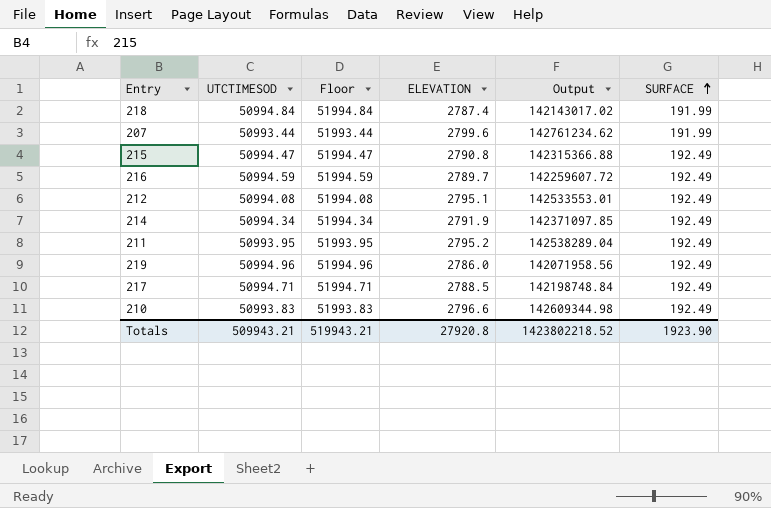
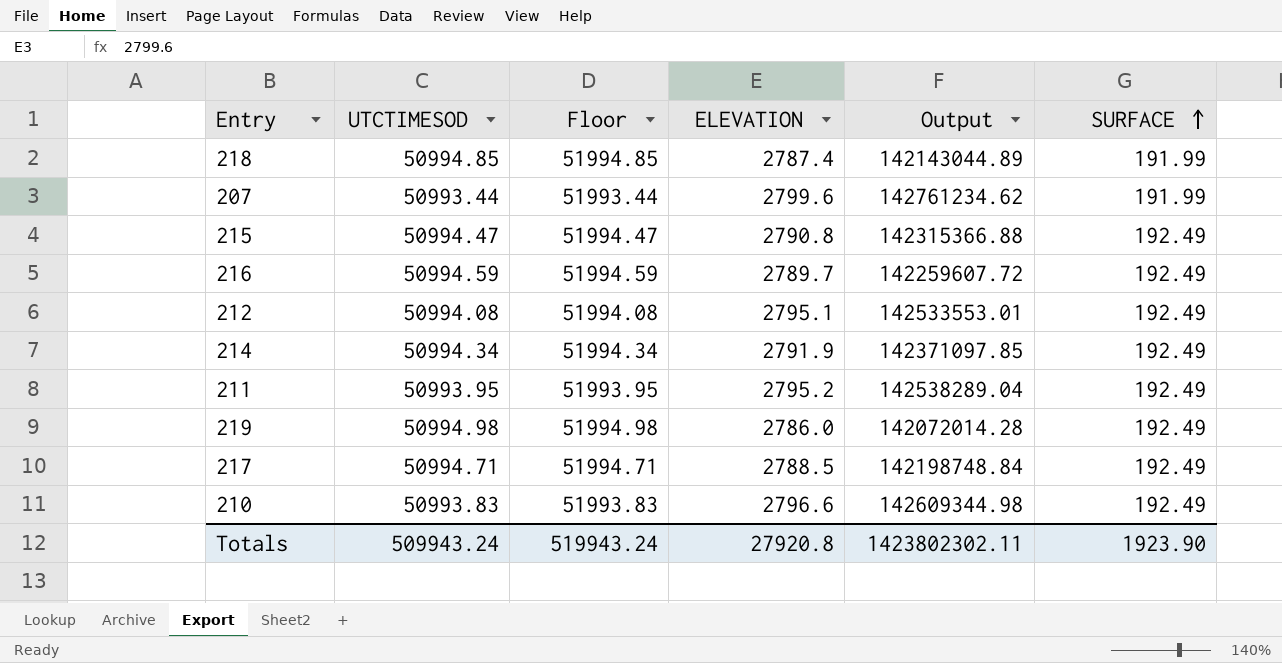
218 | UTCTIMESOD: 50994.84 -> 50994.85
218 | Floor: 51994.84 -> 51994.85
218 | Output: 142143017.02 -> 142143044.89
219 | UTCTIMESOD: 50994.96 -> 50994.98
219 | Floor: 51994.96 -> 51994.98
219 | Output: 142071958.56 -> 142072014.28
Totals | UTCTIMESOD: 509943.21 -> 509943.24
Totals | Floor: 519943.21 -> 519943.24
Totals | Output: 1423802218.52 -> 1423802302.11

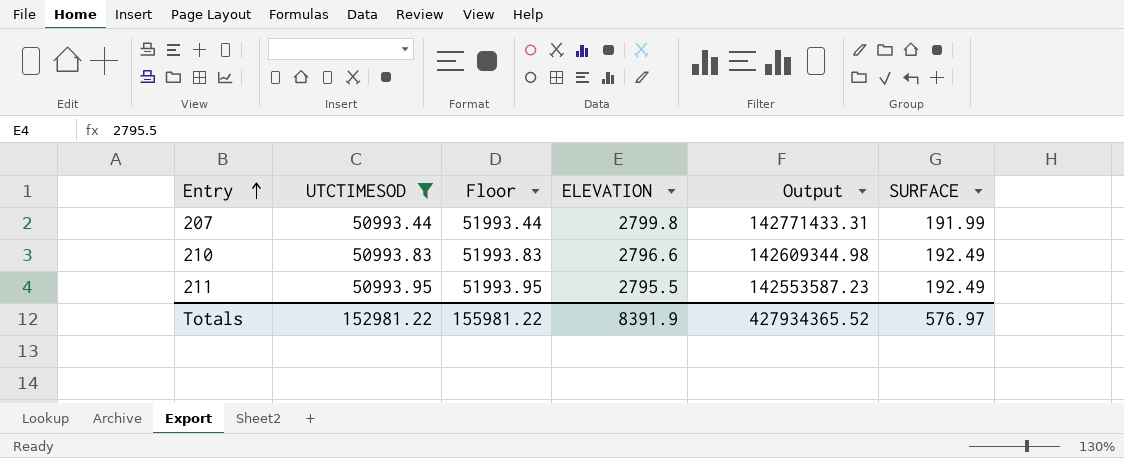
filter: none -> UTCTIMESOD <= 50993.95
row order: SURFACE ascending -> Entry ascending
207 | ELEVATION: 2799.6 -> 2799.8
207 | Output: 142761234.62 -> 142771433.31
211 | ELEVATION: 2795.2 -> 2795.5
211 | Output: 142538289.04 -> 142553587.23
Totals | UTCTIMESOD: 509943.24 -> 152981.22
Totals | Floor: 519943.24 -> 155981.22
Totals | ELEVATION: 27920.8 -> 8391.9
Totals | Output: 1423802302.11 -> 427934365.52
Totals | SURFACE: 1923.90 -> 576.97

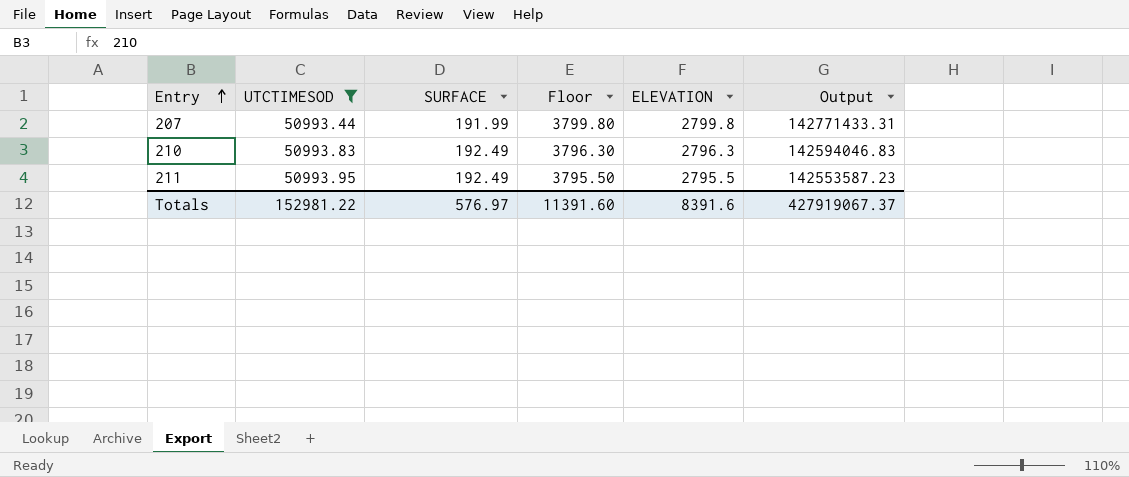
column SURFACE | position: 6 -> 3
column Floor | formula: [UTCTIMESOD] + 1000 -> [ELEVATION] + 1000
210 | ELEVATION: 2796.6 -> 2796.3
210 | Output: 142609344.98 -> 142594046.83
Totals | Floor: 155981.22 -> 11391.60
Totals | ELEVATION: 8391.9 -> 8391.6
Totals | Output: 427934365.52 -> 427919067.37

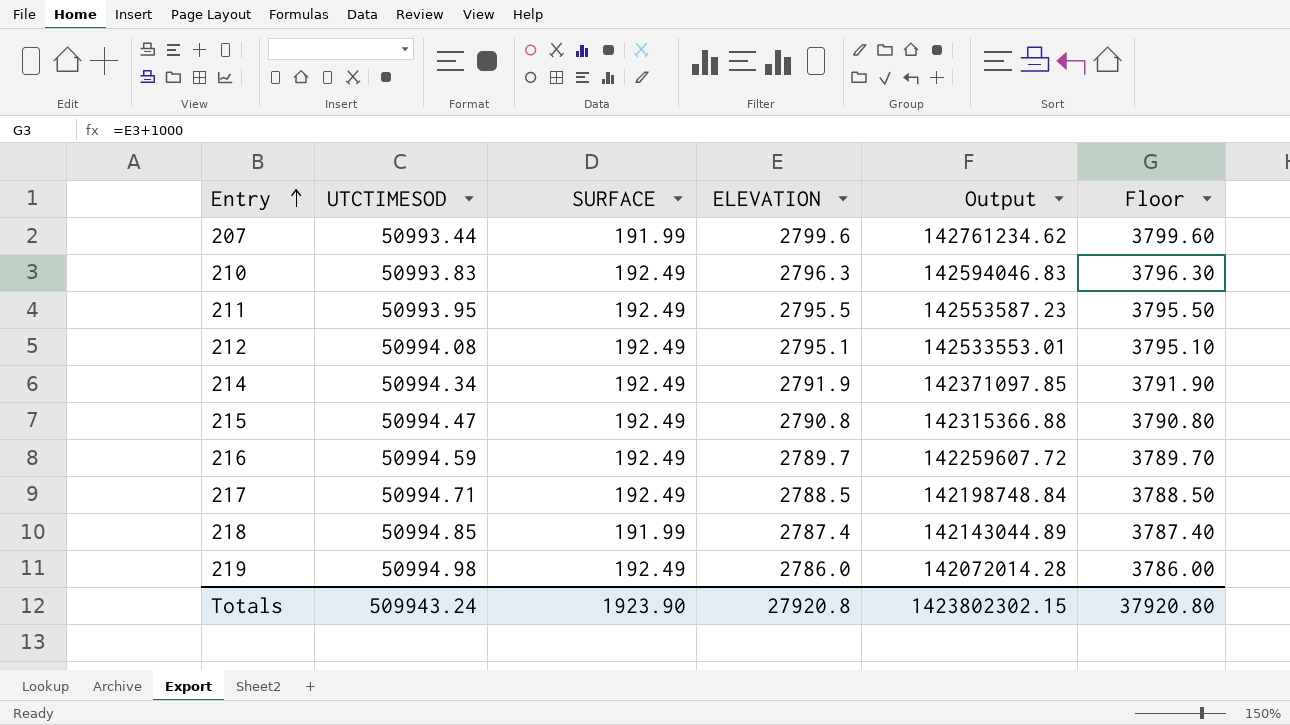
filter: UTCTIMESOD <= 50993.95 -> none
column Floor | position: 4 -> 6
207 | ELEVATION: 2799.8 -> 2799.6
207 | Output: 142771433.31 -> 142761234.62
207 | Floor: 3799.80 -> 3799.60
Totals | UTCTIMESOD: 152981.22 -> 509943.24
Totals | SURFACE: 576.97 -> 1923.90
Totals | ELEVATION: 8391.6 -> 27920.8
Totals | Output: 427919067.37 -> 1423802302.15
Totals | Floor: 11391.60 -> 37920.80

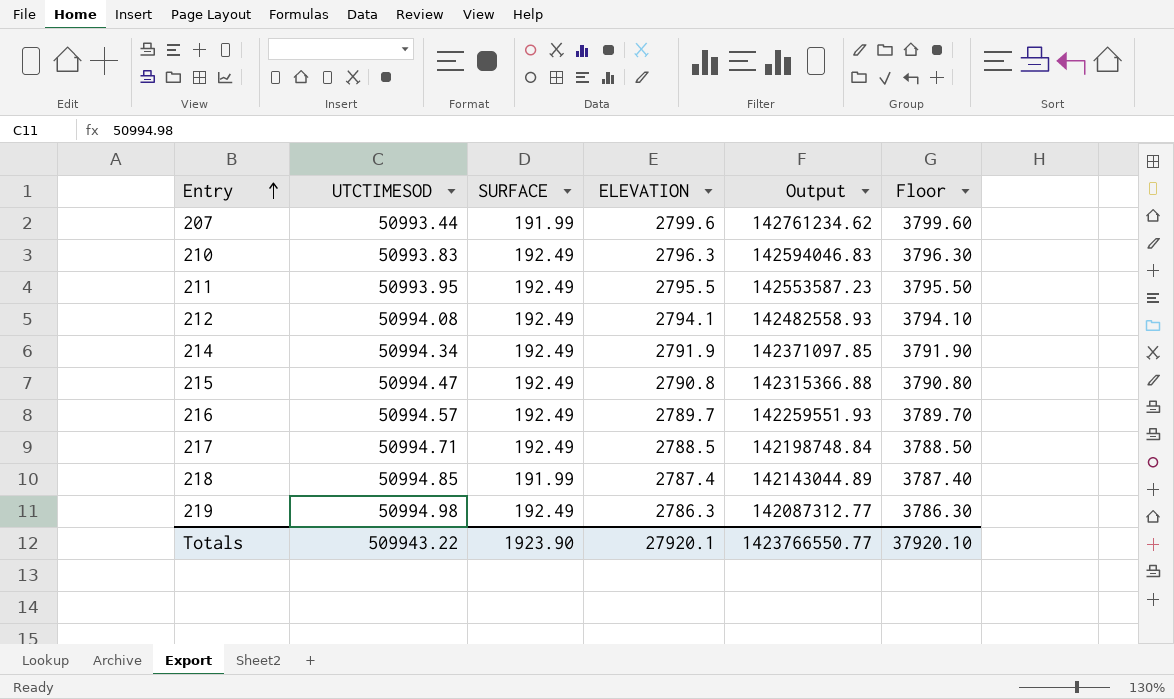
212 | ELEVATION: 2795.1 -> 2794.1
212 | Output: 142533553.01 -> 142482558.93
212 | Floor: 3795.10 -> 3794.10
216 | UTCTIMESOD: 50994.59 -> 50994.57
216 | Output: 142259607.72 -> 142259551.93
219 | ELEVATION: 2786.0 -> 2786.3
219 | Output: 142072014.28 -> 142087312.77
219 | Floor: 3786.00 -> 3786.30
Totals | UTCTIMESOD: 509943.24 -> 509943.22
Totals | ELEVATION: 27920.8 -> 27920.1
Totals | Output: 1423802302.15 -> 1423766550.77
Totals | Floor: 37920.80 -> 37920.10

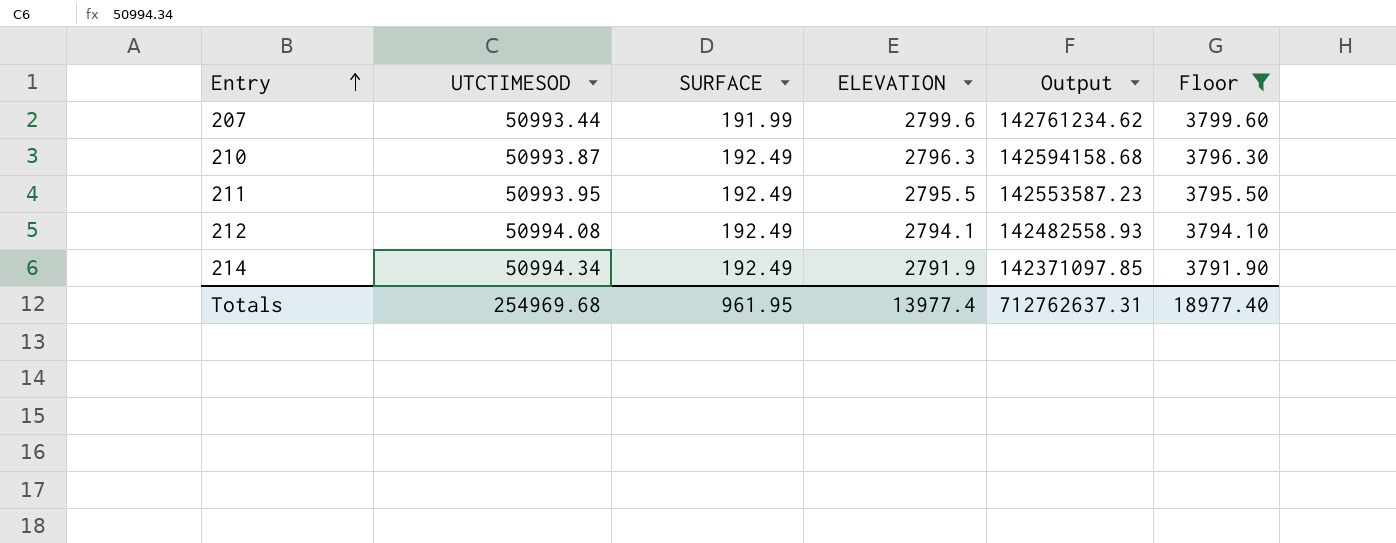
filter: none -> Floor >= 3791.90
210 | UTCTIMESOD: 50993.83 -> 50993.87
210 | Output: 142594046.83 -> 142594158.68
Totals | UTCTIMESOD: 509943.22 -> 254969.68
Totals | SURFACE: 1923.90 -> 961.95
Totals | ELEVATION: 27920.1 -> 13977.4
Totals | Output: 1423766550.77 -> 712762637.31
Totals | Floor: 37920.10 -> 18977.40

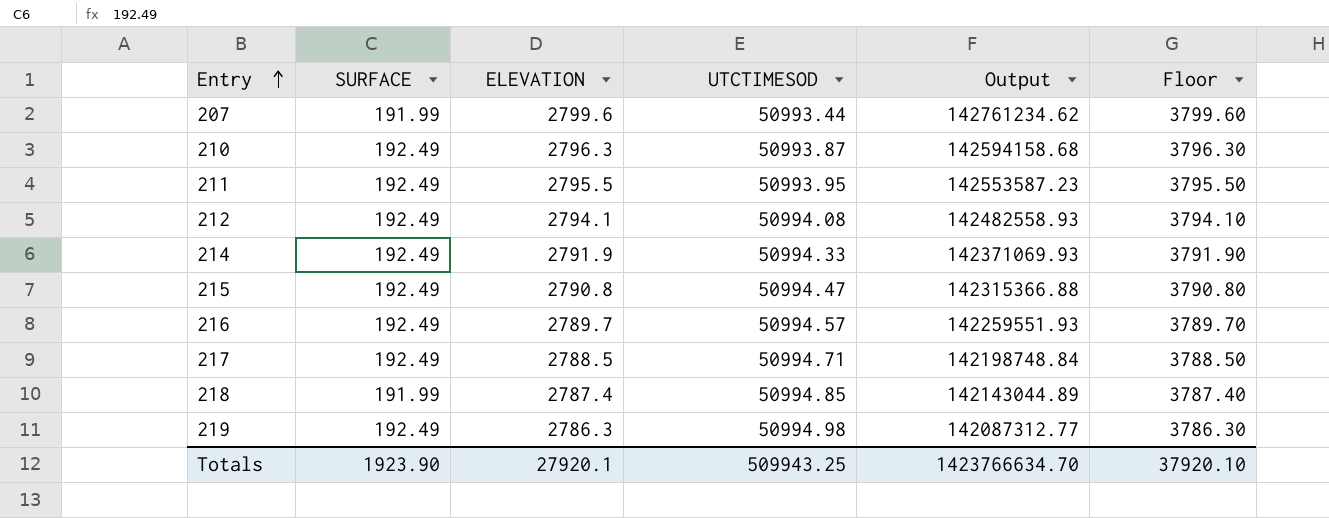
filter: Floor >= 3791.90 -> none
column UTCTIMESOD | position: 2 -> 4
214 | UTCTIMESOD: 50994.34 -> 50994.33
214 | Output: 142371097.85 -> 142371069.93
Totals | SURFACE: 961.95 -> 1923.90
Totals | ELEVATION: 13977.4 -> 27920.1
Totals | UTCTIMESOD: 254969.68 -> 509943.25
Totals | Output: 712762637.31 -> 1423766634.70
Totals | Floor: 18977.40 -> 37920.10

